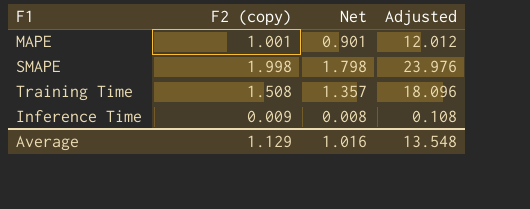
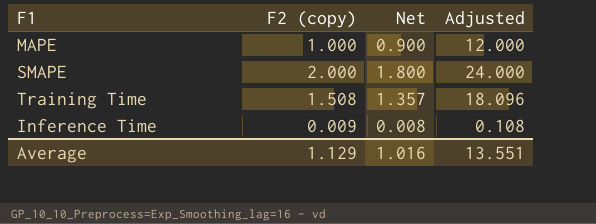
MAPE | F2 (copy): 1.001 -> 1.000
MAPE | Net: 0.901 -> 0.900
MAPE | Adjusted: 12.012 -> 12.000
SMAPE | F2 (copy): 1.998 -> 2.000
SMAPE | Net: 1.798 -> 1.800
SMAPE | Adjusted: 23.976 -> 24.000
Average | Adjusted: 13.548 -> 13.551

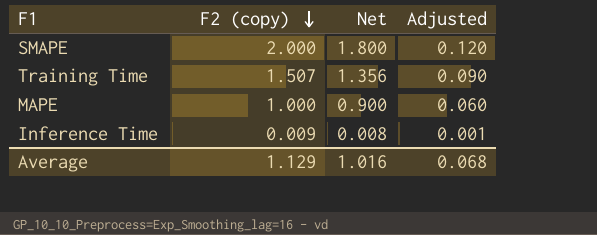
row order: none -> F2 (copy) descending
column Adjusted | formula: [F2 (copy)] * 12 -> [F2 (copy)] * 0.06
Training Time | F2 (copy): 1.508 -> 1.507
Training Time | Net: 1.357 -> 1.356
Average | Adjusted: 13.551 -> 0.068

